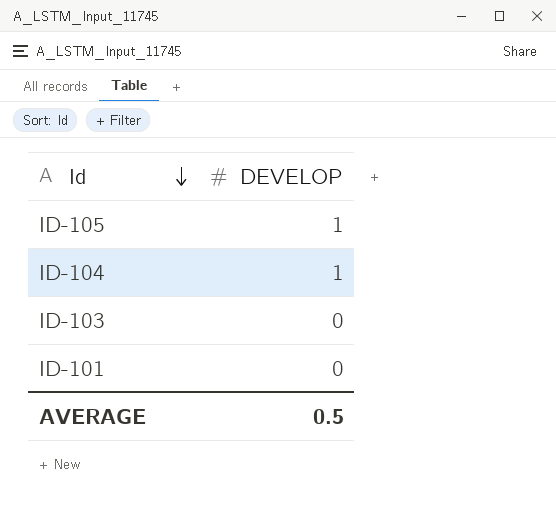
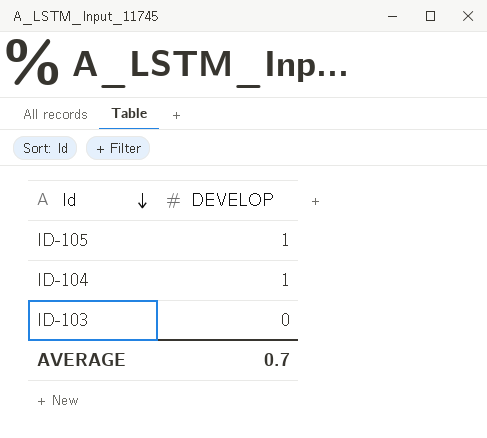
row ID-101: 0 -> none
AVERAGE | DEVELOP: 0.5 -> 0.7

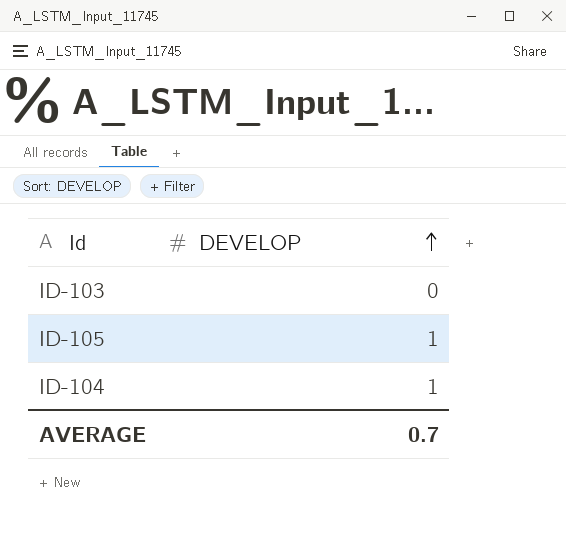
row order: Id descending -> DEVELOP ascending

